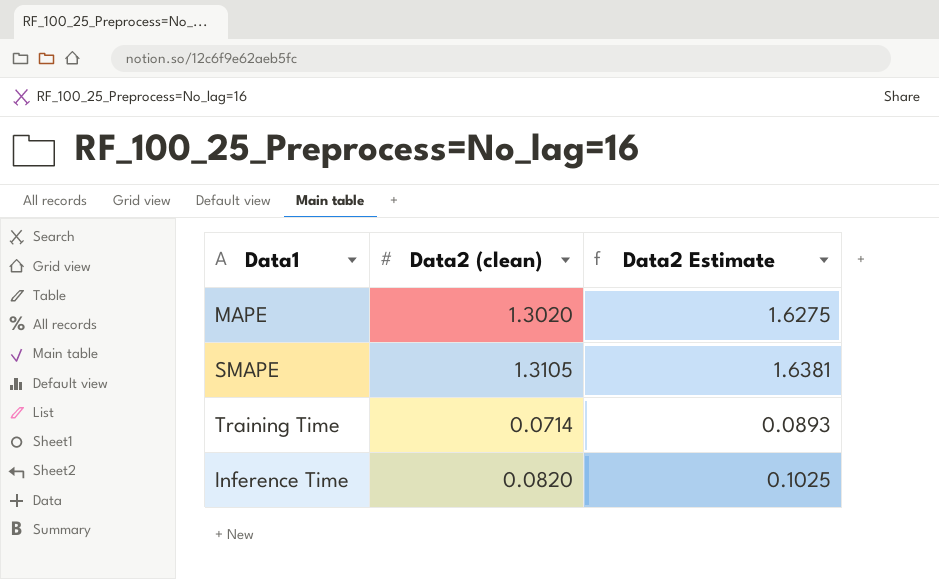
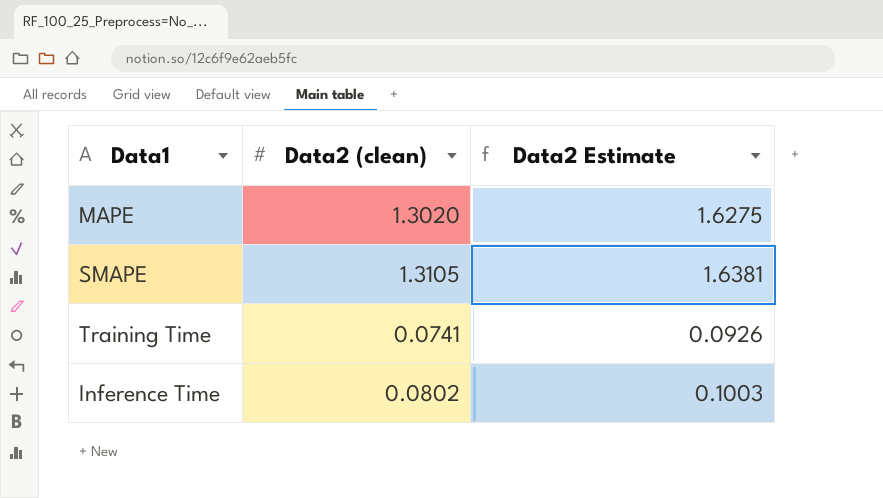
Training Time | Data2 (clean): 0.0714 -> 0.0741
Training Time | Data2 Estimate: 0.0893 -> 0.0926
Inference Time | Data2 (clean): 0.0820 -> 0.0802
Inference Time | Data2 Estimate: 0.1025 -> 0.1003

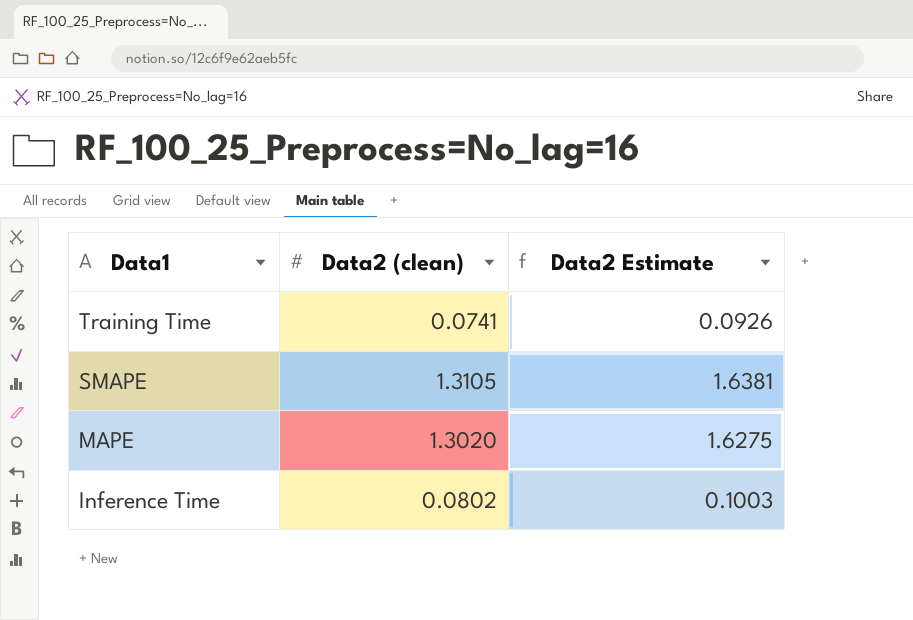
row order: none -> Data1 descending

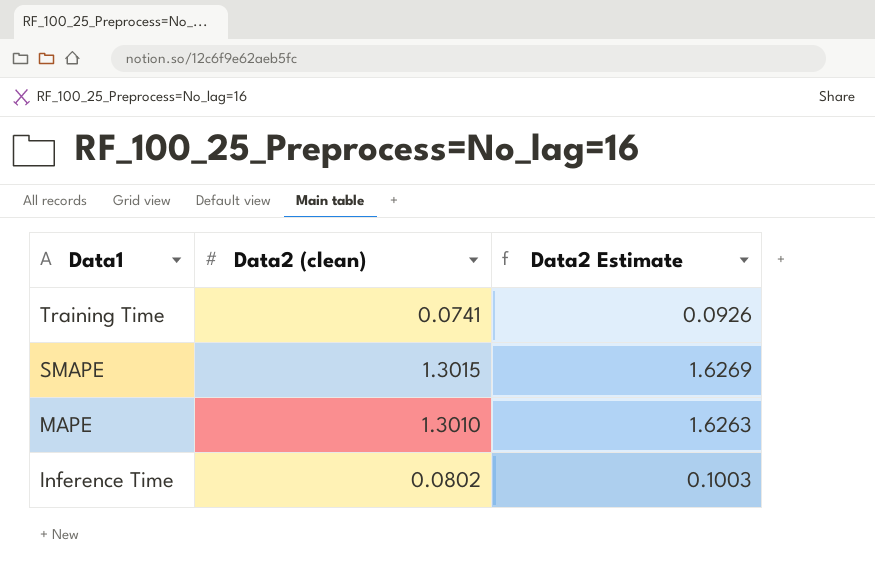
SMAPE | Data2 (clean): 1.3105 -> 1.3015
SMAPE | Data2 Estimate: 1.6381 -> 1.6269
MAPE | Data2 (clean): 1.3020 -> 1.3010
MAPE | Data2 Estimate: 1.6275 -> 1.6263

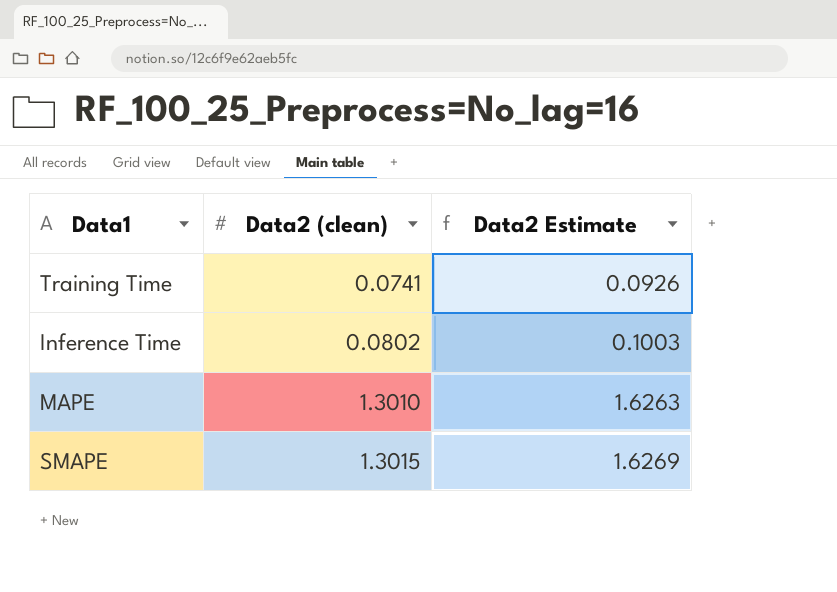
row order: Data1 descending -> Data2 (clean) ascending

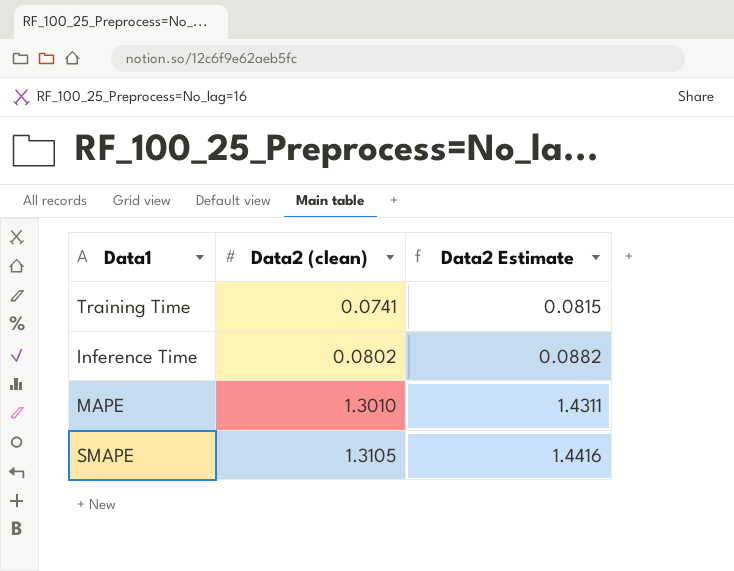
column Data2 Estimate | formula: [Data2 (clean)] * 1.25 -> [Data2 (clean)] * 1.1
SMAPE | Data2 (clean): 1.3015 -> 1.3105

